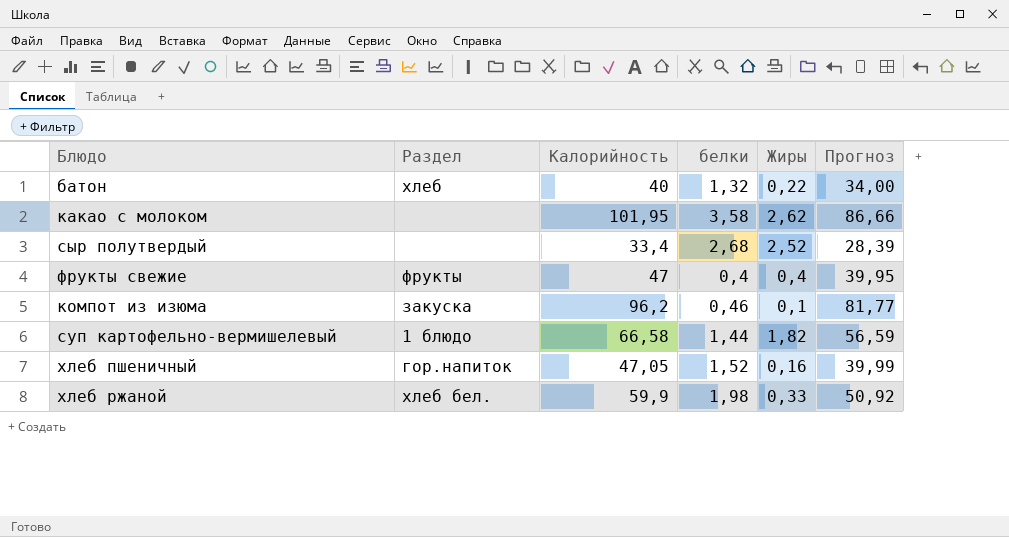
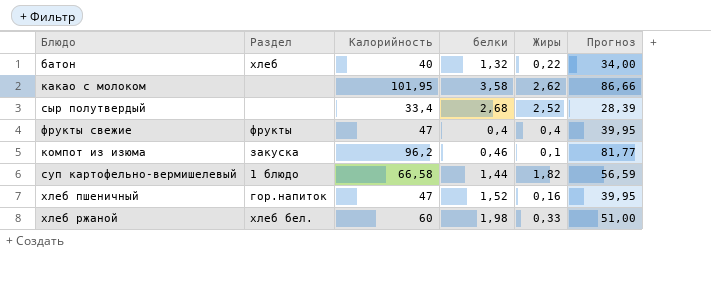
хлеб пшеничный | Калорийность: 47,05 -> 47
хлеб пшеничный | Прогноз: 39,99 -> 39,95
хлеб ржаной | Калорийность: 59,9 -> 60
хлеб ржаной | Прогноз: 50,92 -> 51,00

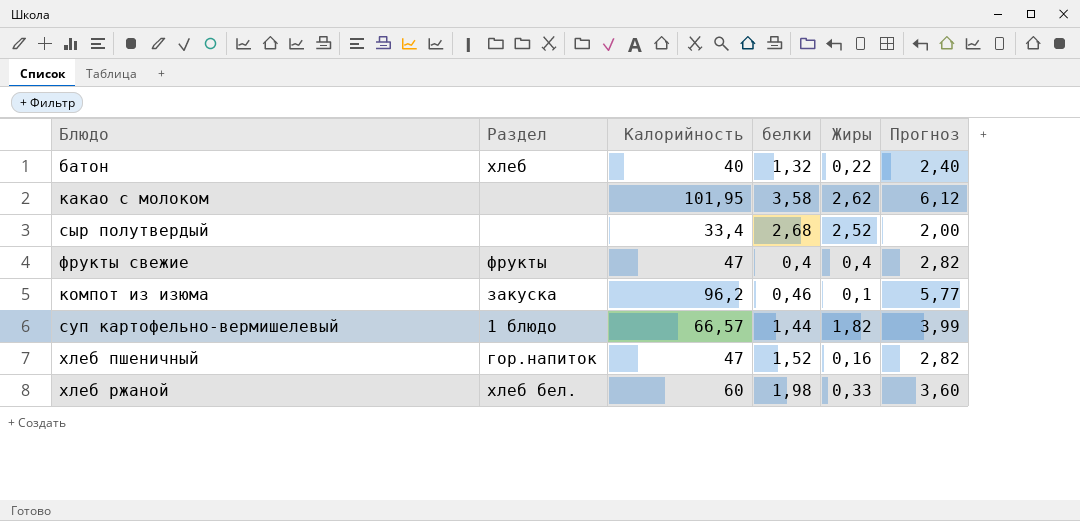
column Прогноз | formula: [Калорийность] * 0,85 -> [Калорийность] * 0,06
суп картофельно-вермишелевый | Калорийность: 66,58 -> 66,57

